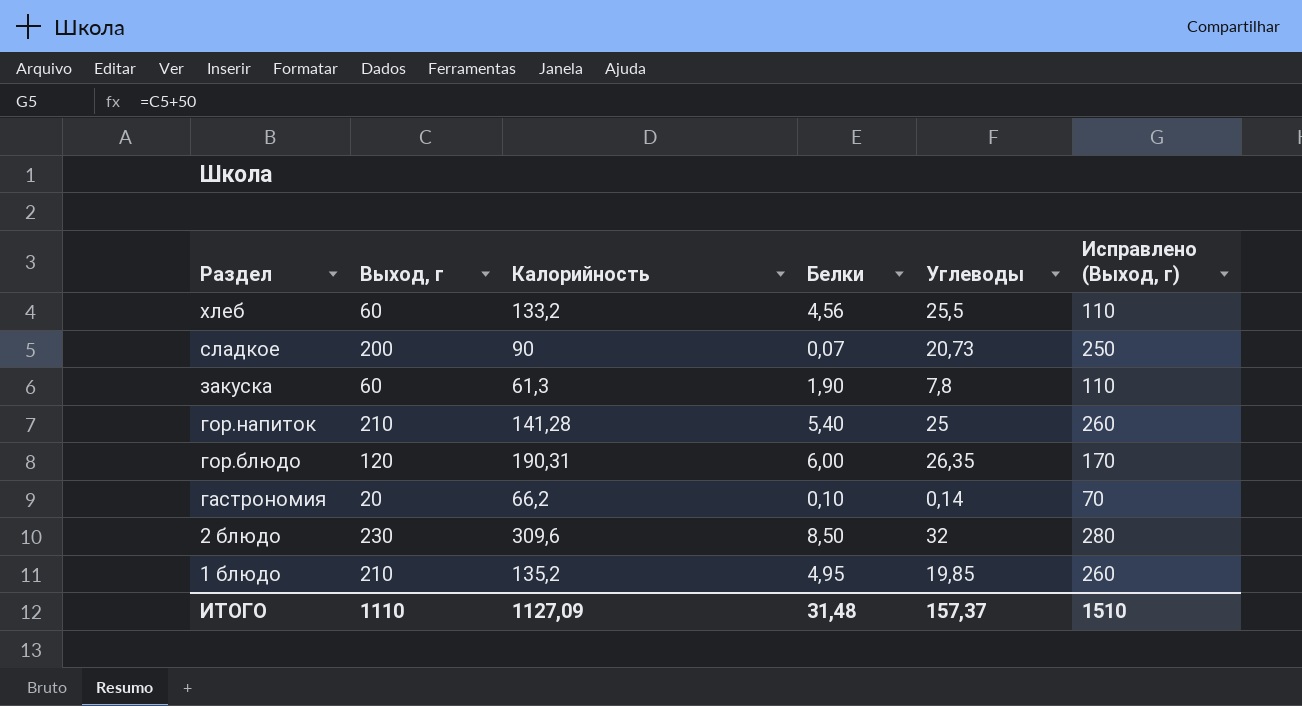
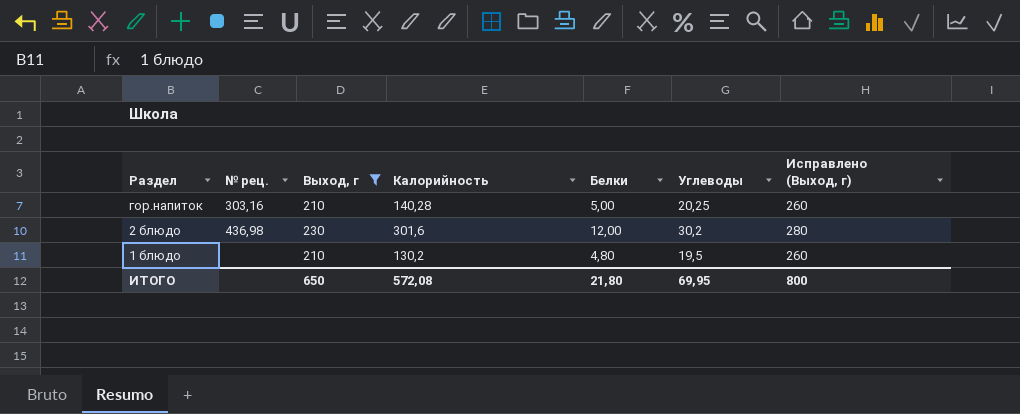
filter: none -> Выход, г >= 210
column № рец. | position: none -> 2
гор.напиток | Калорийность: 141,28 -> 140,28
гор.напиток | Белки: 5,40 -> 5,00
гор.напиток | Углеводы: 25 -> 20,25
2 блюдо | Калорийность: 309,6 -> 301,6
2 блюдо | Белки: 8,50 -> 12,00
2 блюдо | Углеводы: 32 -> 30,2
1 блюдо | Калорийность: 135,2 -> 130,2
1 блюдо | Белки: 4,95 -> 4,80
1 блюдо | Углеводы: 19,85 -> 19,5
ИТОГО | Выход, г: 1110 -> 650
ИТОГО | Калорийность: 1127,09 -> 572,08
ИТОГО | Белки: 31,48 -> 21,80
ИТОГО | Углеводы: 157,37 -> 69,95
ИТОГО | Исправлено (Выход, г): 1510 -> 800

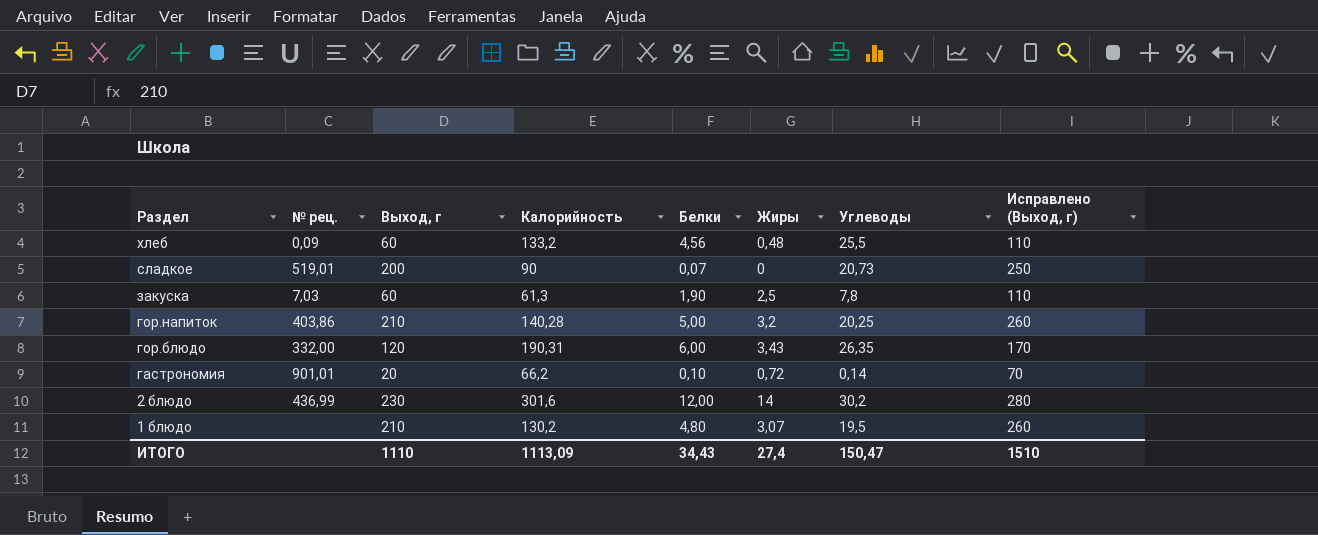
filter: Выход, г >= 210 -> none
column Жиры | position: none -> 6
гор.напиток | № рец.: 303,16 -> 403,86
2 блюдо | № рец.: 436,98 -> 436,99
ИТОГО | Выход, г: 650 -> 1110
ИТОГО | Калорийность: 572,08 -> 1113,09
ИТОГО | Белки: 21,80 -> 34,43
ИТОГО | Углеводы: 69,95 -> 150,47
ИТОГО | Исправлено (Выход, г): 800 -> 1510

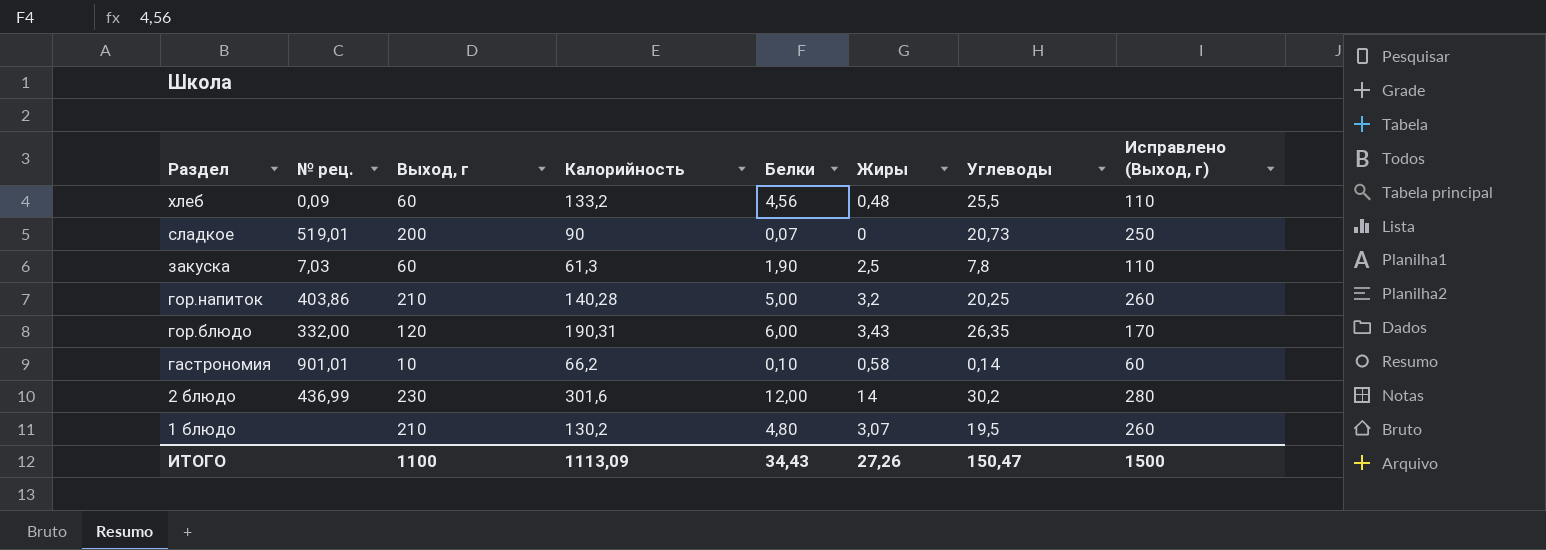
гастрономия | Выход, г: 20 -> 10
гастрономия | Жиры: 0,72 -> 0,58
гастрономия | Исправлено (Выход, г): 70 -> 60
ИТОГО | Выход, г: 1110 -> 1100
ИТОГО | Жиры: 27,4 -> 27,26
ИТОГО | Исправлено (Выход, г): 1510 -> 1500

